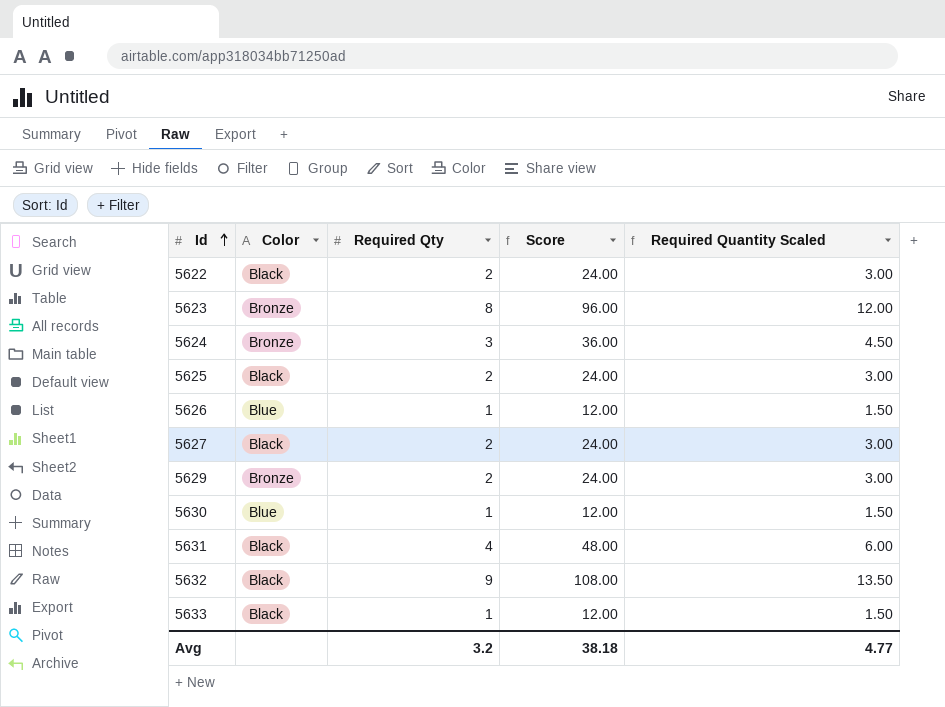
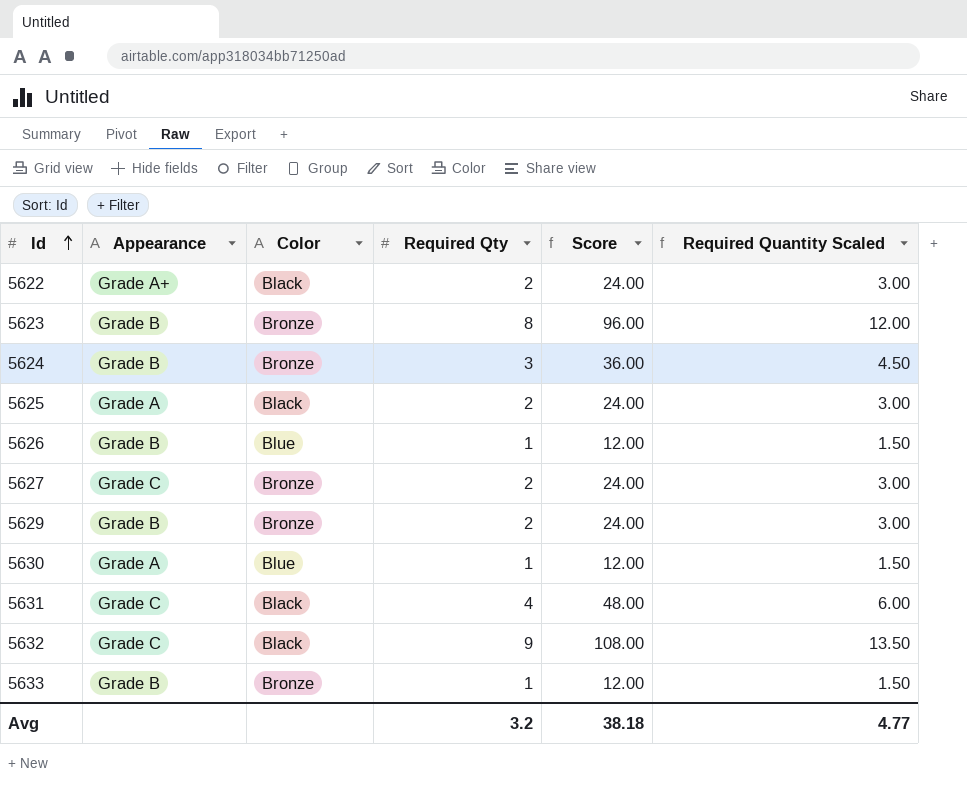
column Appearance | position: none -> 2
5627 | Color: Black -> Bronze
5633 | Color: Black -> Bronze

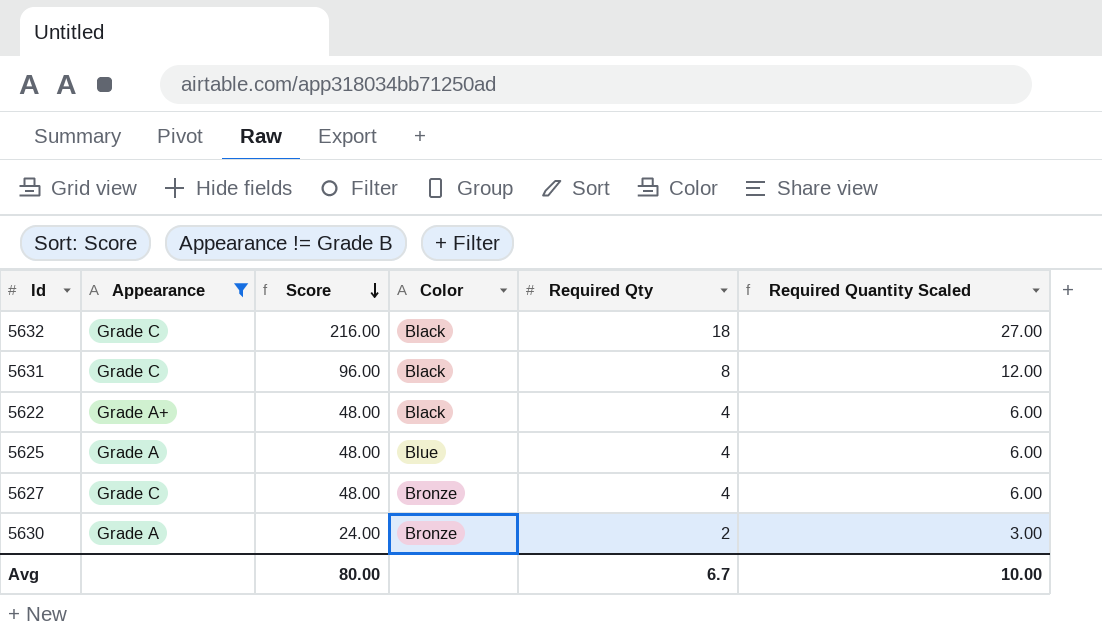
filter: none -> Appearance != Grade B
row order: Id ascending -> Score descending
column Score | position: 5 -> 3
5632 | Score: 108.00 -> 216.00
5632 | Required Qty: 9 -> 18
5632 | Required Quantity Scaled: 13.50 -> 27.00
5631 | Score: 48.00 -> 96.00
5631 | Required Qty: 4 -> 8
5631 | Required Quantity Scaled: 6.00 -> 12.00
5622 | Score: 24.00 -> 48.00
5622 | Required Qty: 2 -> 4
5622 | Required Quantity Scaled: 3.00 -> 6.00
5625 | Score: 24.00 -> 48.00
5625 | Color: Black -> Blue
5625 | Required Qty: 2 -> 4
5625 | Required Quantity Scaled: 3.00 -> 6.00
5627 | Score: 24.00 -> 48.00
5627 | Required Qty: 2 -> 4
5627 | Required Quantity Scaled: 3.00 -> 6.00
5630 | Score: 12.00 -> 24.00
5630 | Color: Blue -> Bronze
5630 | Required Qty: 1 -> 2
5630 | Required Quantity Scaled: 1.50 -> 3.00
Avg | Score: 38.18 -> 80.00
Avg | Required Qty: 3.2 -> 6.7
Avg | Required Quantity Scaled: 4.77 -> 10.00

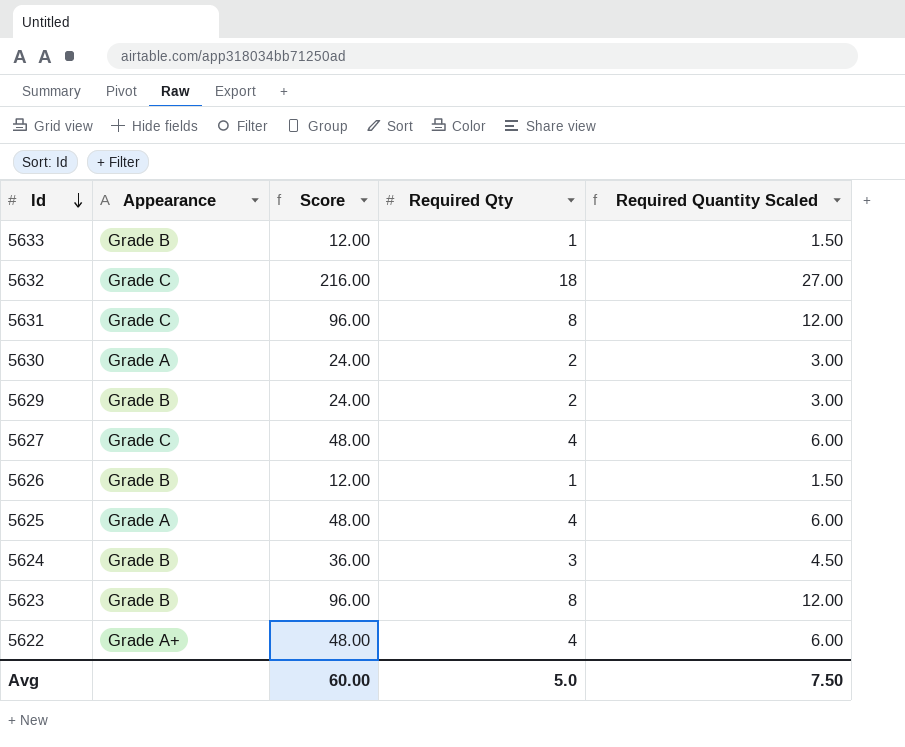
filter: Appearance != Grade B -> none
row order: Score descending -> Id descending
column Color | position: 4 -> none
Avg | Score: 80.00 -> 60.00
Avg | Required Qty: 6.7 -> 5.0
Avg | Required Quantity Scaled: 10.00 -> 7.50

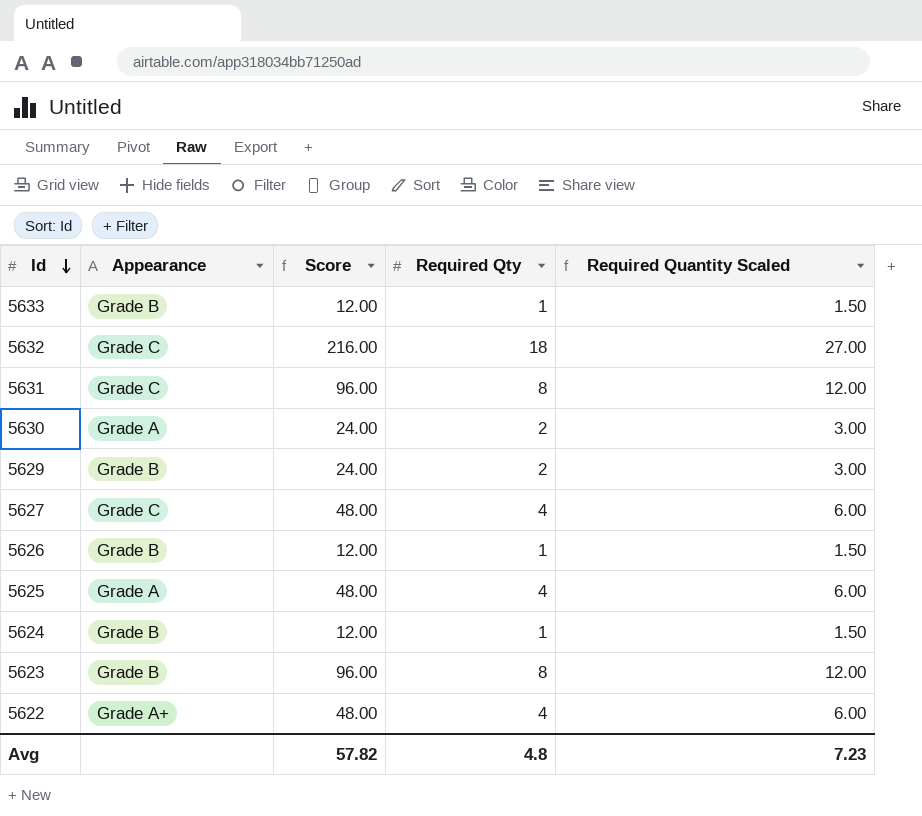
5624 | Score: 36.00 -> 12.00
5624 | Required Qty: 3 -> 1
5624 | Required Quantity Scaled: 4.50 -> 1.50
Avg | Score: 60.00 -> 57.82
Avg | Required Qty: 5.0 -> 4.8
Avg | Required Quantity Scaled: 7.50 -> 7.23

